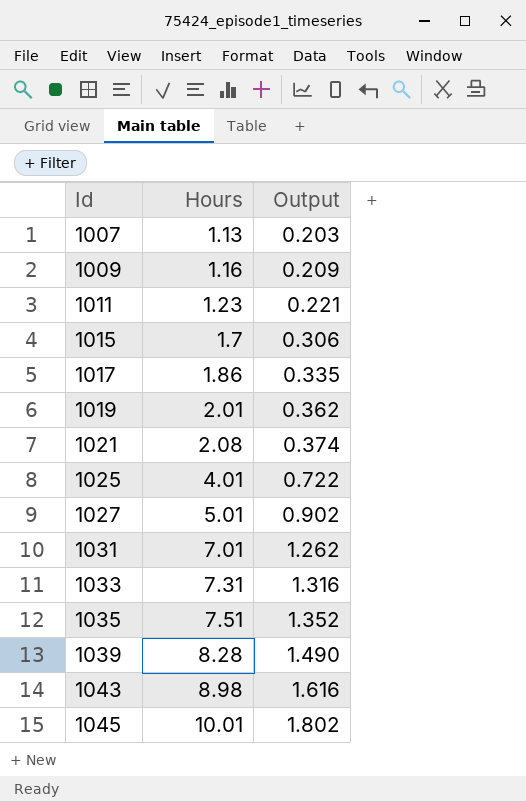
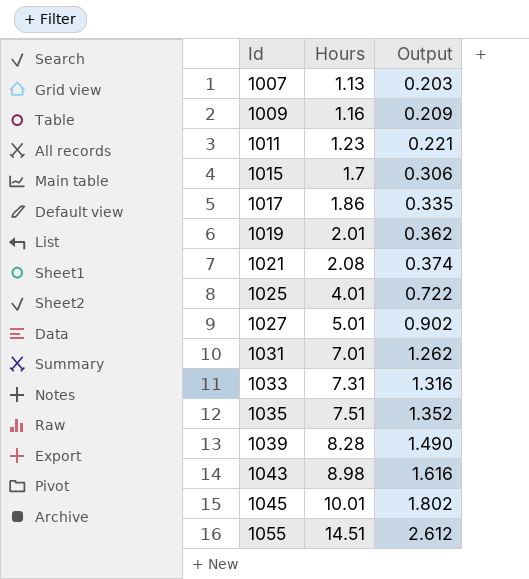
row 1055: none -> 14.51 | 2.612

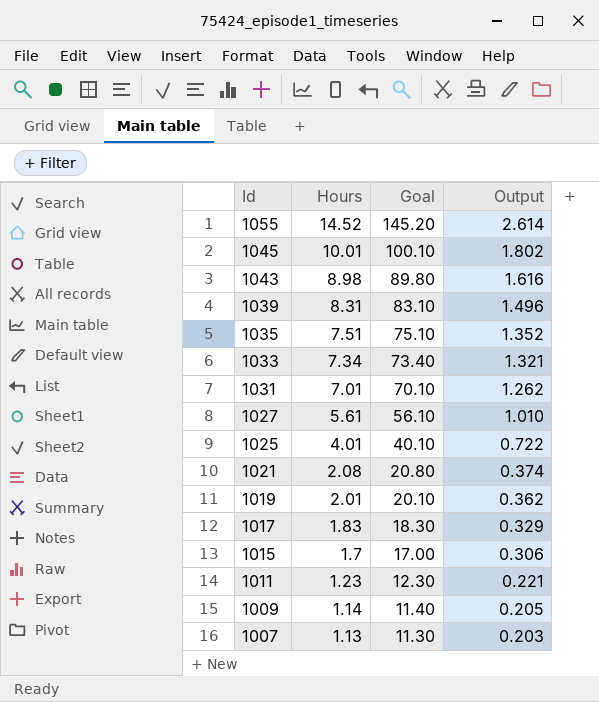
row order: Id ascending -> Id descending
column Goal | formula: none -> [Hours] * 10
1055 | Hours: 14.51 -> 14.52
1055 | Output: 2.612 -> 2.614
1039 | Hours: 8.28 -> 8.31
1039 | Output: 1.490 -> 1.496
1033 | Hours: 7.31 -> 7.34
1033 | Output: 1.316 -> 1.321
1027 | Hours: 5.01 -> 5.61
1027 | Output: 0.902 -> 1.010
1017 | Hours: 1.86 -> 1.83
1017 | Output: 0.335 -> 0.329
1009 | Hours: 1.16 -> 1.14
1009 | Output: 0.209 -> 0.205

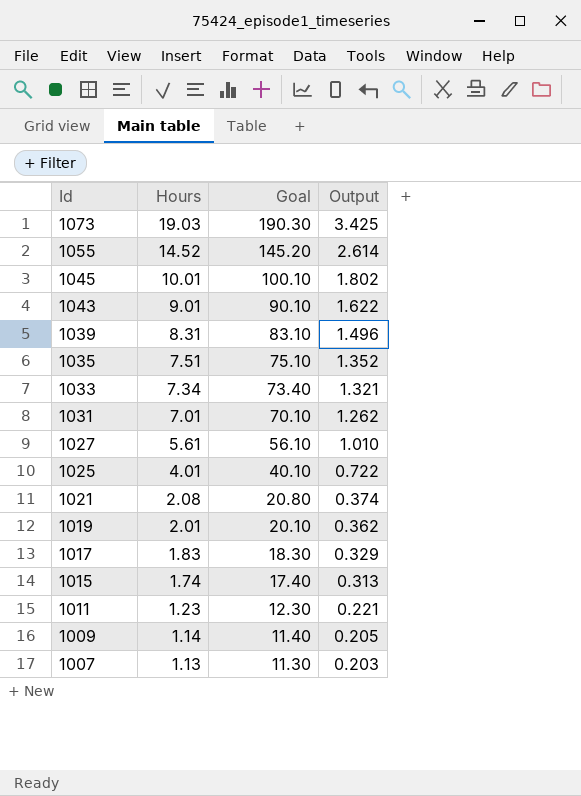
row 1073: none -> 19.03 | 190.30 | 3.425
1043 | Hours: 8.98 -> 9.01
1043 | Goal: 89.80 -> 90.10
1043 | Output: 1.616 -> 1.622
1015 | Hours: 1.7 -> 1.74
1015 | Goal: 17.00 -> 17.40
1015 | Output: 0.306 -> 0.313

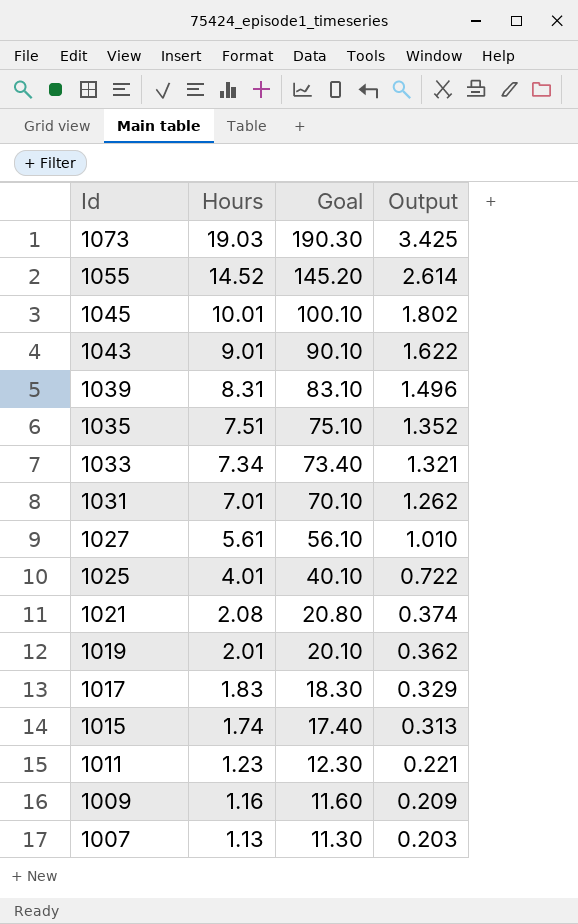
1009 | Hours: 1.14 -> 1.16
1009 | Goal: 11.40 -> 11.60
1009 | Output: 0.205 -> 0.209

